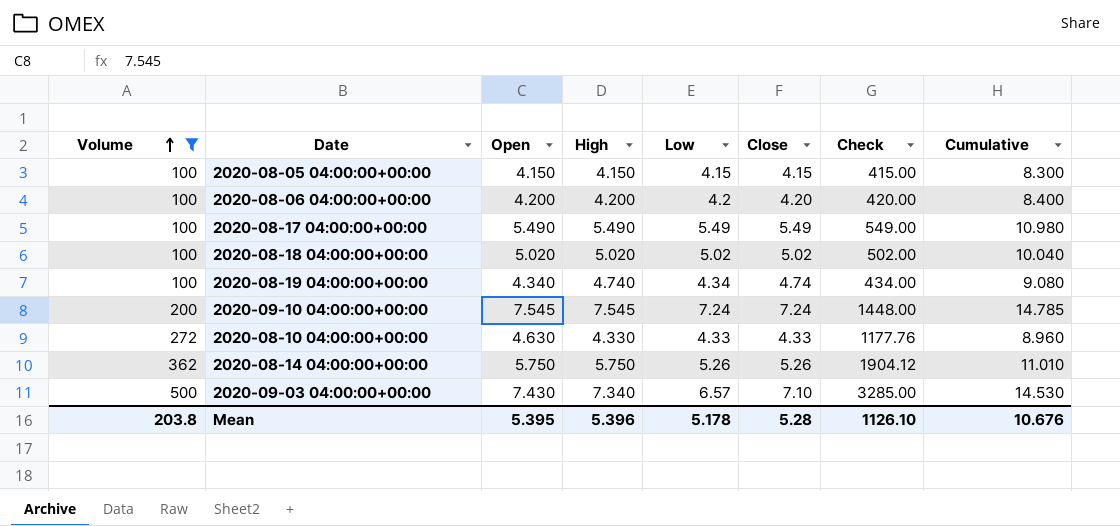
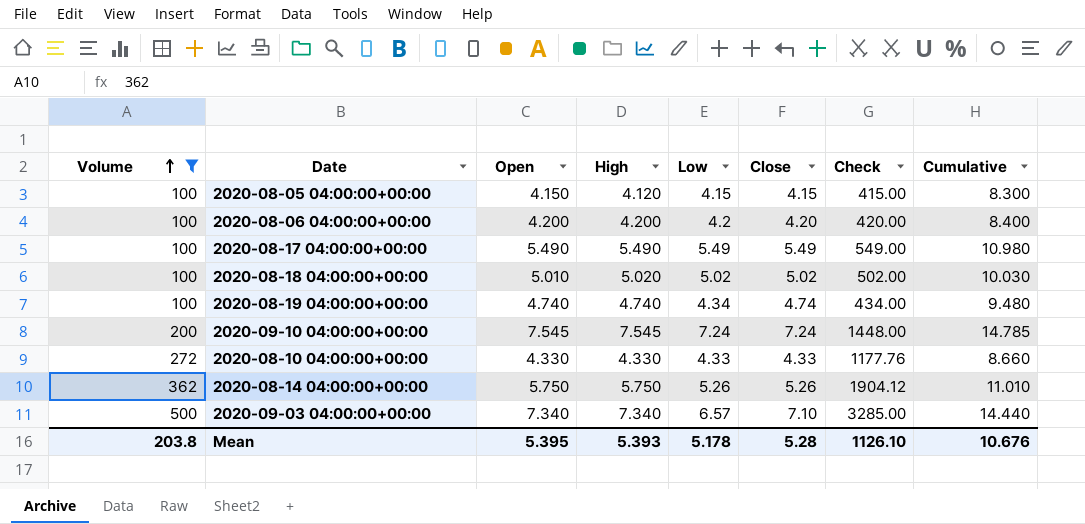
2020-08-05 04:00:00+00:00 | High: 4.150 -> 4.120
2020-08-18 04:00:00+00:00 | Open: 5.020 -> 5.010
2020-08-18 04:00:00+00:00 | Cumulative: 10.040 -> 10.030
2020-08-19 04:00:00+00:00 | Open: 4.340 -> 4.740
2020-08-19 04:00:00+00:00 | Cumulative: 9.080 -> 9.480
2020-08-10 04:00:00+00:00 | Open: 4.630 -> 4.330
2020-08-10 04:00:00+00:00 | Cumulative: 8.960 -> 8.660
2020-09-03 04:00:00+00:00 | Open: 7.430 -> 7.340
2020-09-03 04:00:00+00:00 | Cumulative: 14.530 -> 14.440
Mean | High: 5.396 -> 5.393

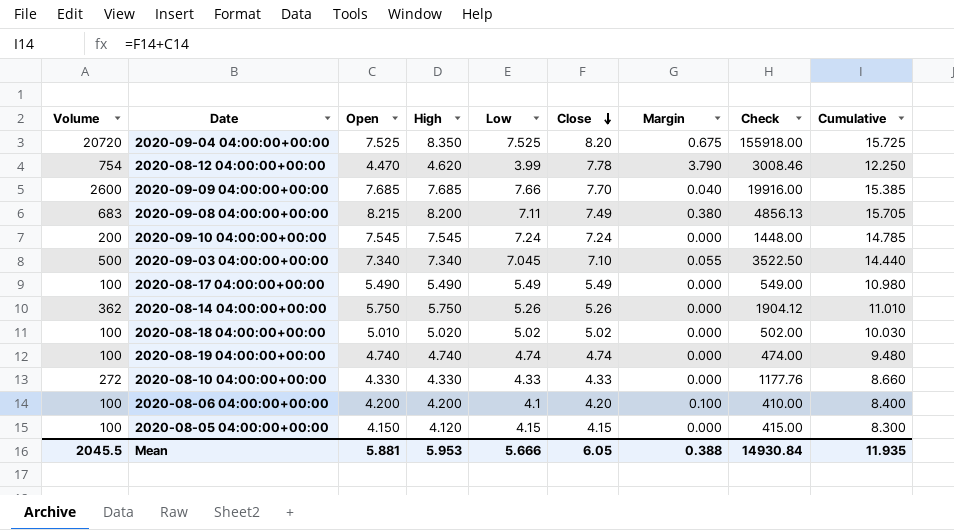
filter: Volume <= 500 -> none
row order: Volume ascending -> Close descending
column Margin | formula: none -> [Close] - [Low]
2020-09-03 04:00:00+00:00 | Low: 6.57 -> 7.045
2020-09-03 04:00:00+00:00 | Check: 3285.00 -> 3522.50
2020-08-19 04:00:00+00:00 | Low: 4.34 -> 4.74
2020-08-19 04:00:00+00:00 | Check: 434.00 -> 474.00
2020-08-06 04:00:00+00:00 | Low: 4.2 -> 4.1
2020-08-06 04:00:00+00:00 | Check: 420.00 -> 410.00
Mean | Volume: 203.8 -> 2045.5
Mean | Open: 5.395 -> 5.881
Mean | High: 5.393 -> 5.953
Mean | Low: 5.178 -> 5.666
Mean | Close: 5.28 -> 6.05
Mean | Check: 1126.10 -> 14930.84
Mean | Cumulative: 10.676 -> 11.935

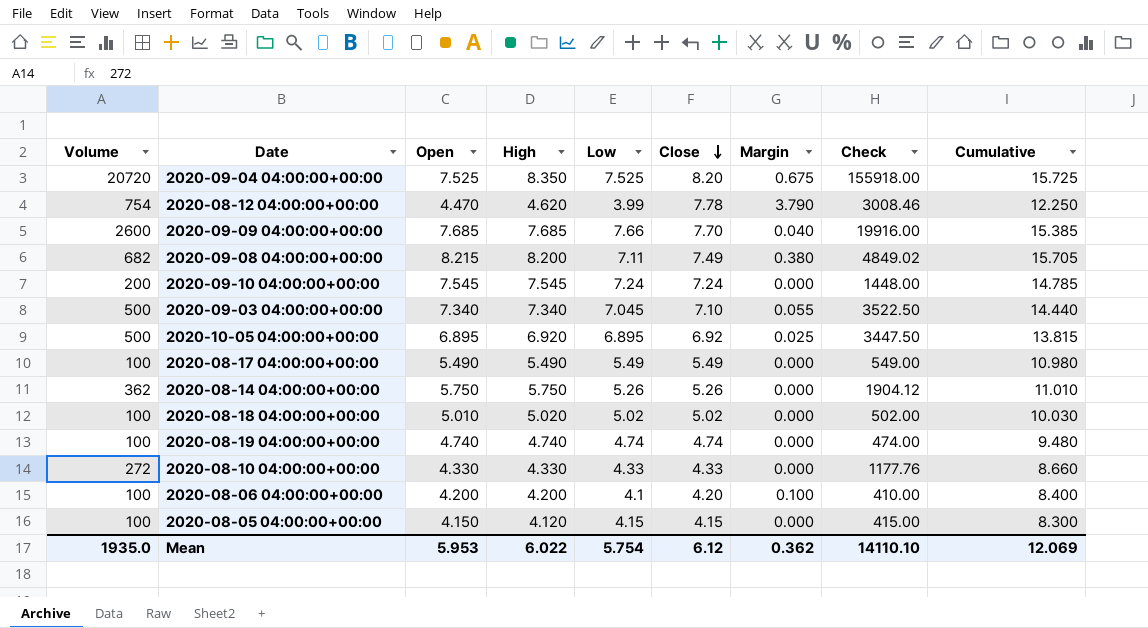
2020-09-08 04:00:00+00:00 | Volume: 683 -> 682
2020-09-08 04:00:00+00:00 | Check: 4856.13 -> 4849.02
row 2020-10-05 04:00:00+00:00: none -> 500 | 6.895 | 6.920 | 6.895 | 6.92 | 0.025 | 3447.50 | 13.815
Mean | Volume: 2045.5 -> 1935.0
Mean | Open: 5.881 -> 5.953
Mean | High: 5.953 -> 6.022
Mean | Low: 5.666 -> 5.754
Mean | Close: 6.05 -> 6.12
Mean | Margin: 0.388 -> 0.362
Mean | Check: 14930.84 -> 14110.10
Mean | Cumulative: 11.935 -> 12.069

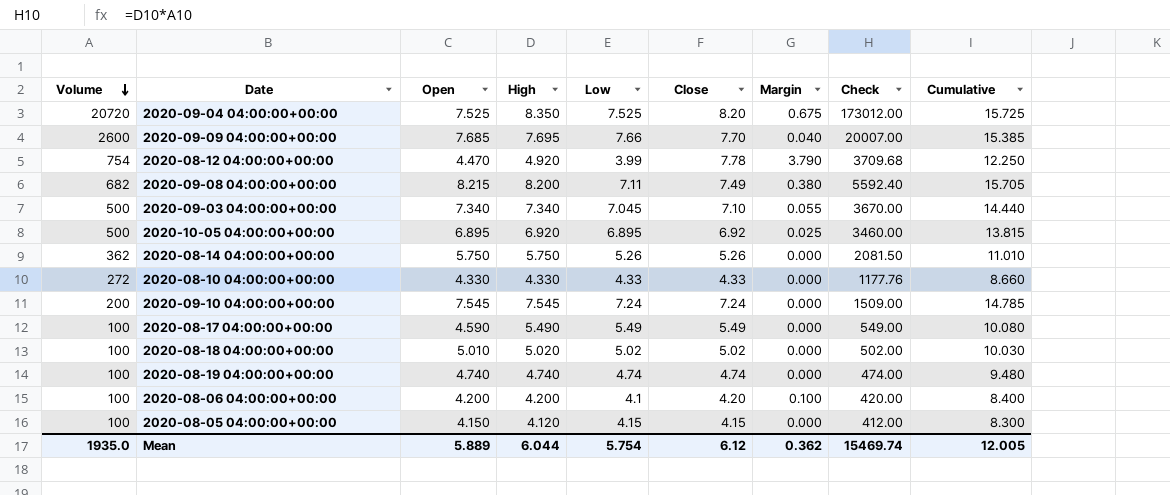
row order: Close descending -> Volume descending
column Check | formula: [Volume] * [Low] -> [Volume] * [High]
2020-09-09 04:00:00+00:00 | High: 7.685 -> 7.695
2020-08-12 04:00:00+00:00 | High: 4.620 -> 4.920
2020-08-17 04:00:00+00:00 | Open: 5.490 -> 4.590
2020-08-17 04:00:00+00:00 | Cumulative: 10.980 -> 10.080
Mean | Open: 5.953 -> 5.889
Mean | High: 6.022 -> 6.044
Mean | Check: 14110.10 -> 15469.74
Mean | Cumulative: 12.069 -> 12.005

